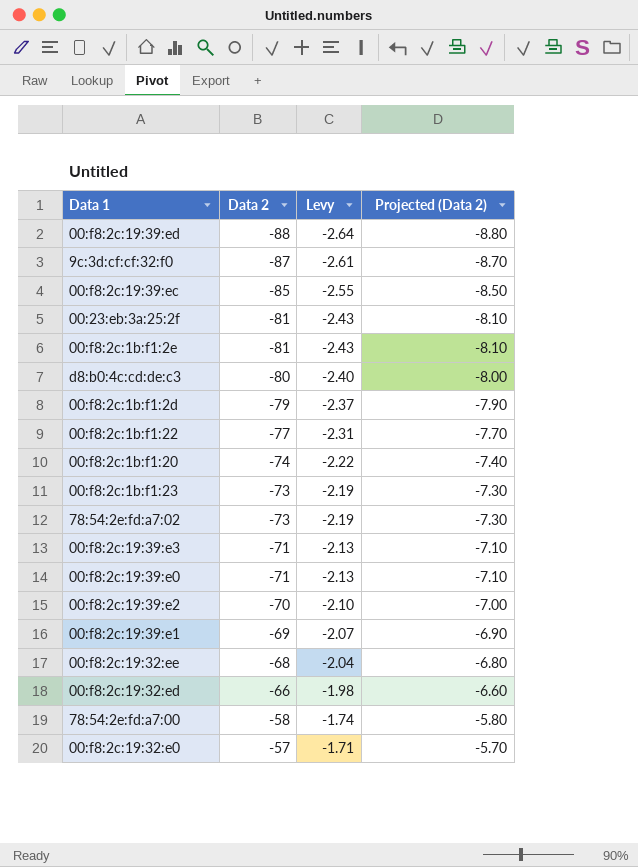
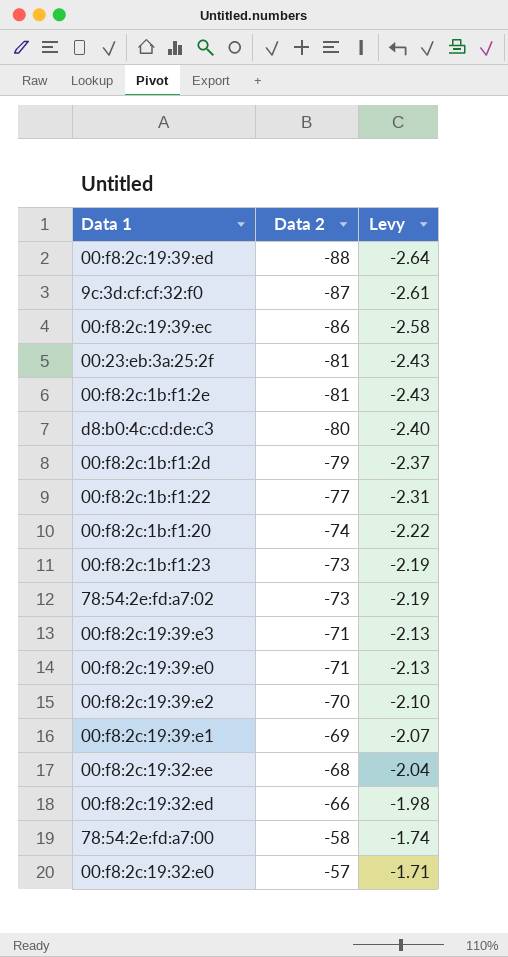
column Projected (Data 2) | formula: [Data 2] * 0.1 -> none
00:f8:2c:19:39:ec | Data 2: -85 -> -86
00:f8:2c:19:39:ec | Levy: -2.55 -> -2.58

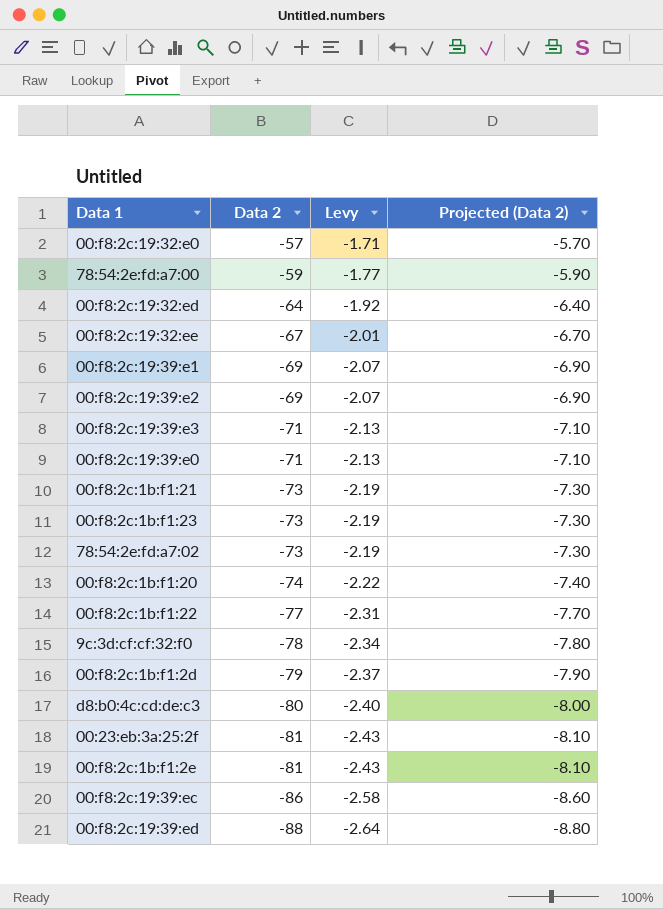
row order: Data 2 ascending -> Data 2 descending
column Projected (Data 2) | formula: none -> [Data 2] * 0.1
78:54:2e:fd:a7:00 | Data 2: -58 -> -59
78:54:2e:fd:a7:00 | Levy: -1.74 -> -1.77
00:f8:2c:19:32:ed | Data 2: -66 -> -64
00:f8:2c:19:32:ed | Levy: -1.98 -> -1.92
00:f8:2c:19:32:ee | Data 2: -68 -> -67
00:f8:2c:19:32:ee | Levy: -2.04 -> -2.01
00:f8:2c:19:39:e2 | Data 2: -70 -> -69
00:f8:2c:19:39:e2 | Levy: -2.10 -> -2.07
row 00:f8:2c:1b:f1:21: none -> -73 | -2.19 | -7.30
9c:3d:cf:cf:32:f0 | Data 2: -87 -> -78
9c:3d:cf:cf:32:f0 | Levy: -2.61 -> -2.34

